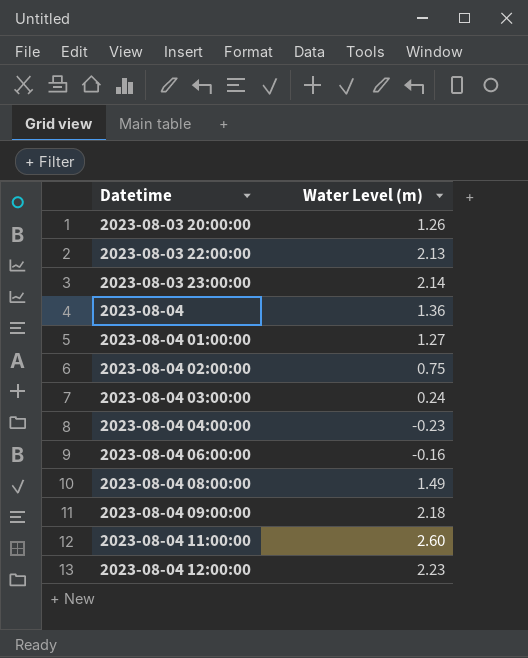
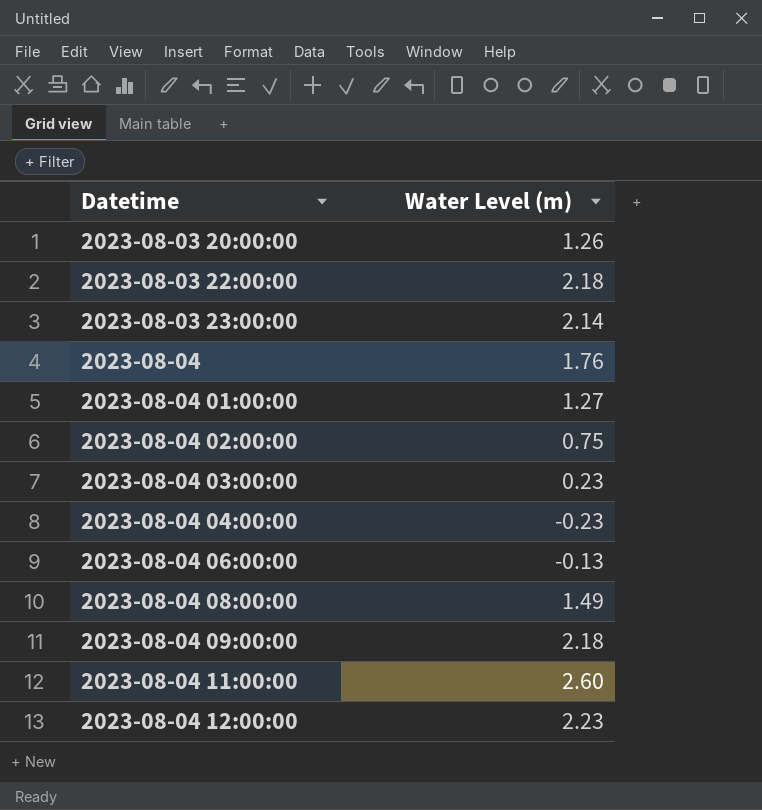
2023-08-03 22:00:00 | Water Level (m): 2.13 -> 2.18
2023-08-04 | Water Level (m): 1.36 -> 1.76
2023-08-04 03:00:00 | Water Level (m): 0.24 -> 0.23
2023-08-04 06:00:00 | Water Level (m): -0.16 -> -0.13

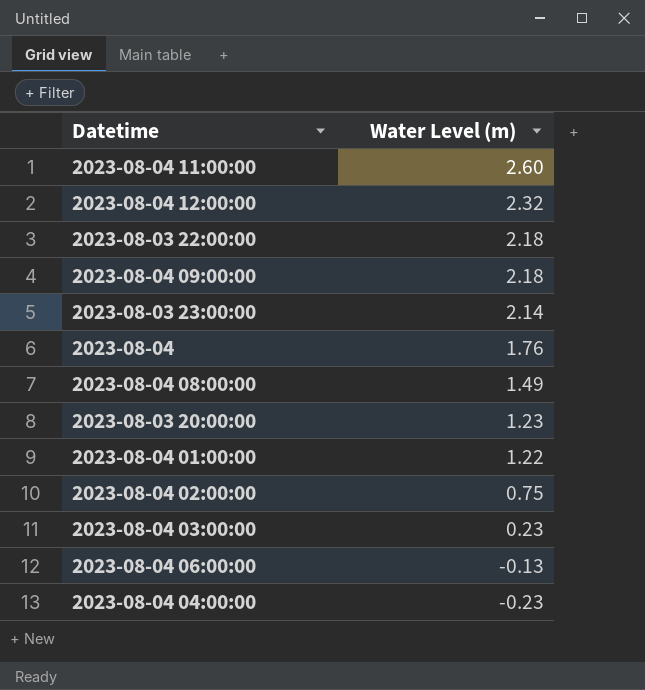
row order: Datetime ascending -> Water Level (m) descending
2023-08-04 12:00:00 | Water Level (m): 2.23 -> 2.32
2023-08-03 20:00:00 | Water Level (m): 1.26 -> 1.23
2023-08-04 01:00:00 | Water Level (m): 1.27 -> 1.22

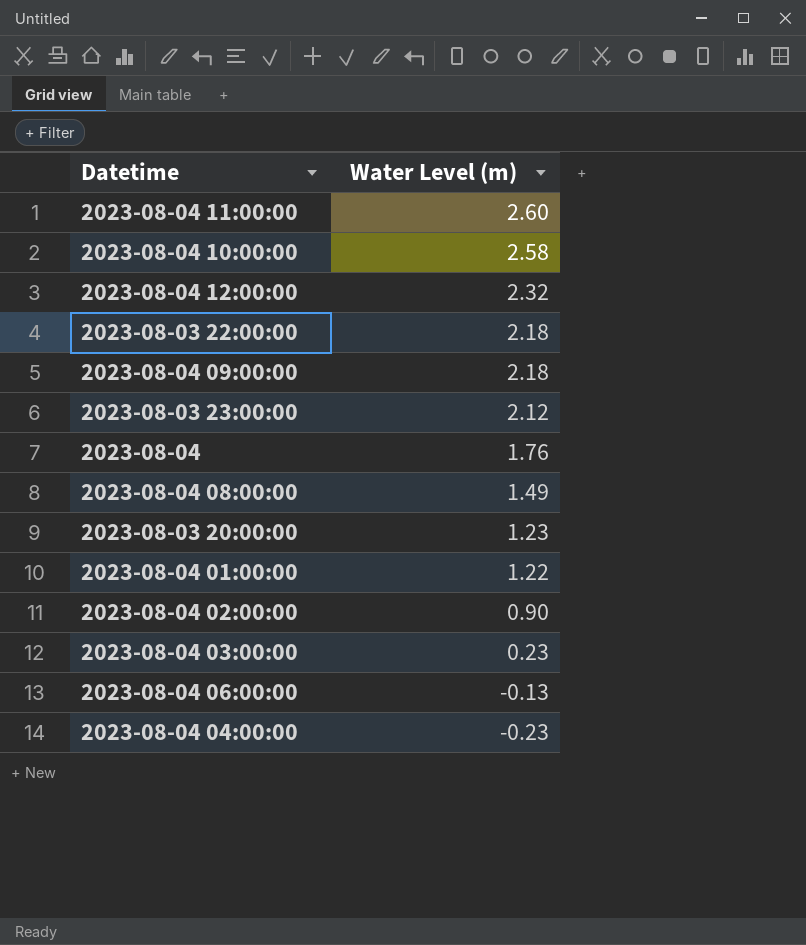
row 2023-08-04 10:00:00: none -> 2.58
2023-08-03 23:00:00 | Water Level (m): 2.14 -> 2.12
2023-08-04 02:00:00 | Water Level (m): 0.75 -> 0.90

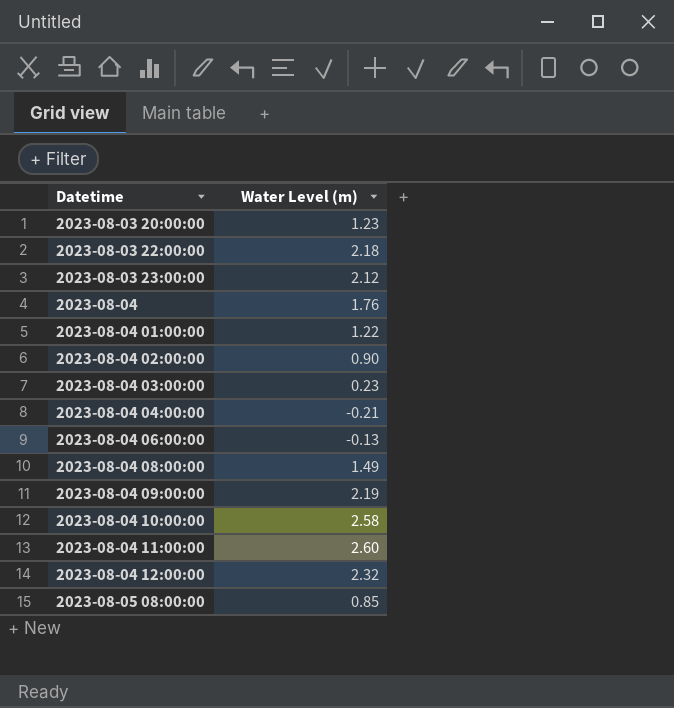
row order: Water Level (m) descending -> Datetime ascending
2023-08-04 04:00:00 | Water Level (m): -0.23 -> -0.21
2023-08-04 09:00:00 | Water Level (m): 2.18 -> 2.19
row 2023-08-05 08:00:00: none -> 0.85

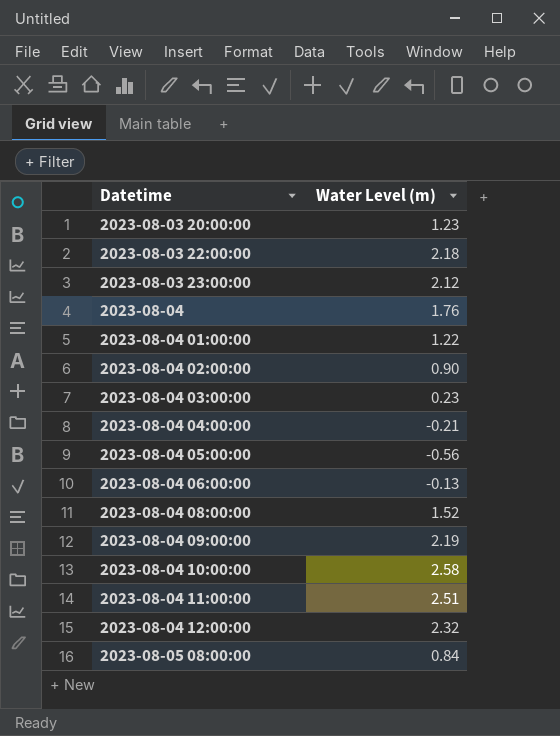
row 2023-08-04 05:00:00: none -> -0.56
2023-08-04 08:00:00 | Water Level (m): 1.49 -> 1.52
2023-08-04 11:00:00 | Water Level (m): 2.60 -> 2.51
2023-08-05 08:00:00 | Water Level (m): 0.85 -> 0.84

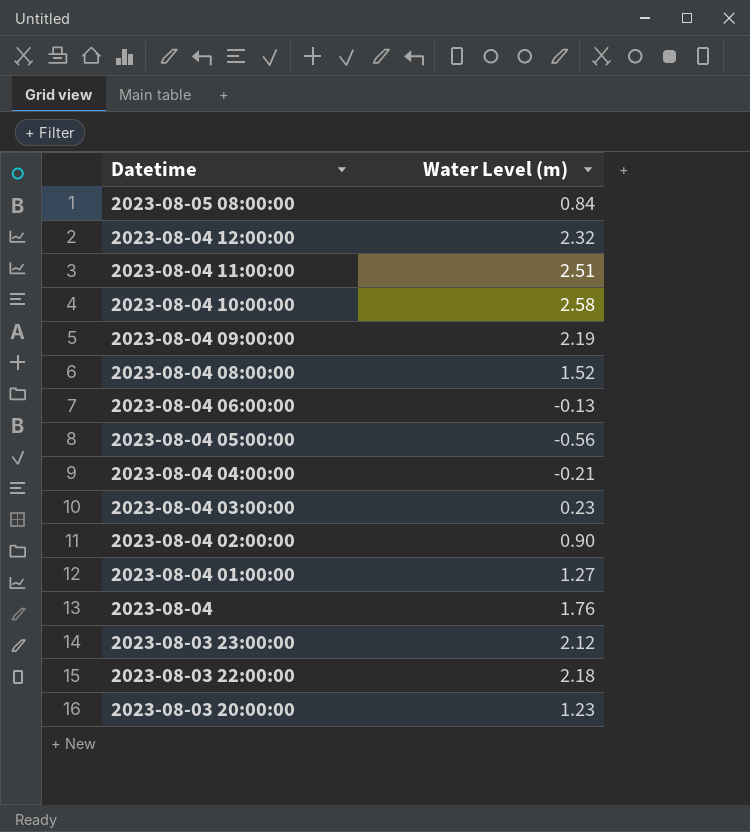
row order: Datetime ascending -> Datetime descending
2023-08-04 01:00:00 | Water Level (m): 1.22 -> 1.27

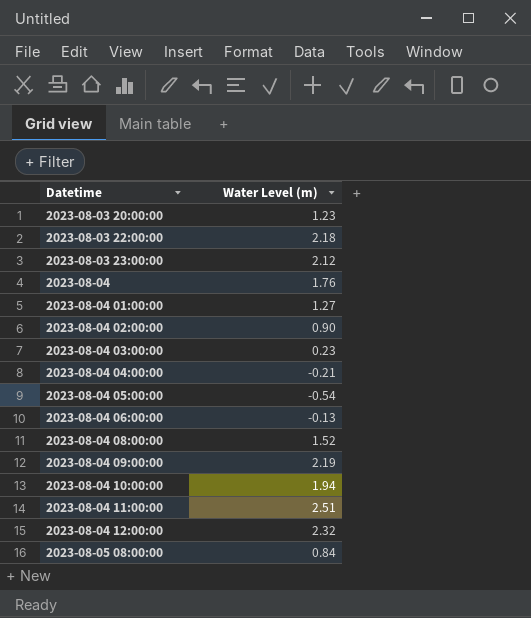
row order: Datetime descending -> Datetime ascending
2023-08-04 05:00:00 | Water Level (m): -0.56 -> -0.54
2023-08-04 10:00:00 | Water Level (m): 2.58 -> 1.94

